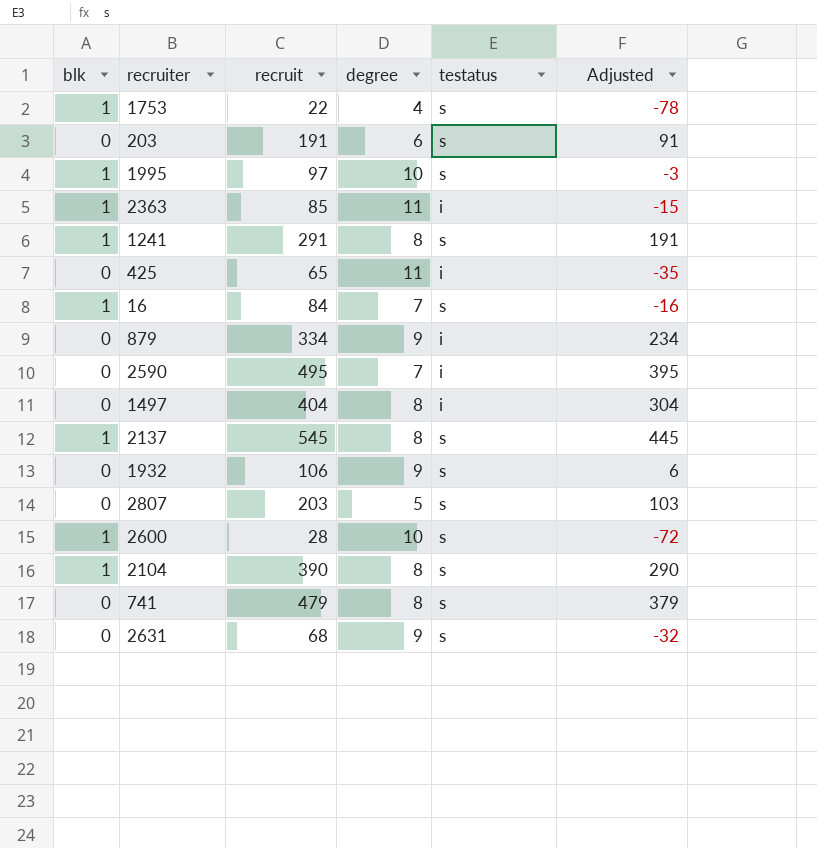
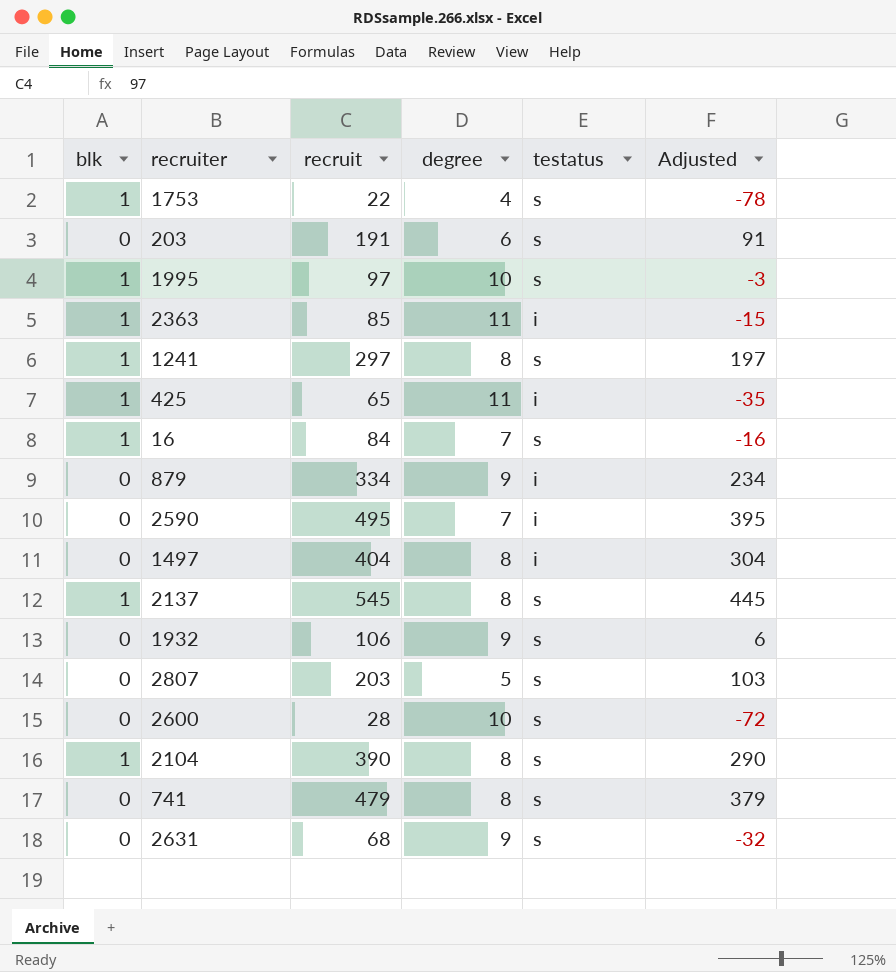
1241 | recruit: 291 -> 297
1241 | Adjusted: 191 -> 197
425 | blk: 0 -> 1
2600 | blk: 1 -> 0

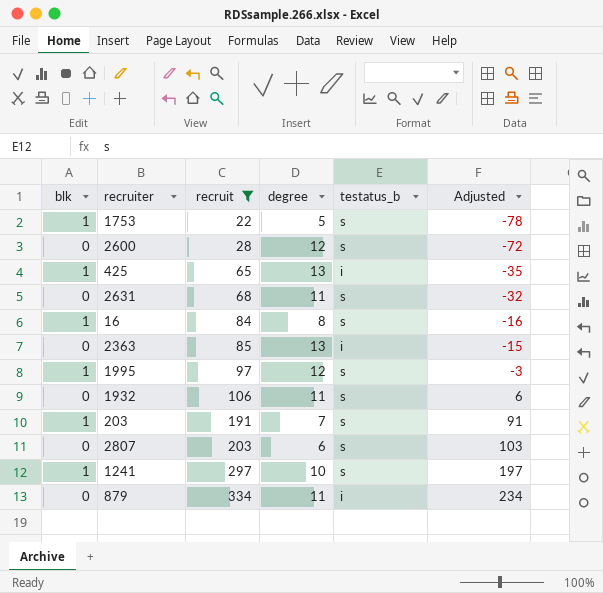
filter: none -> recruit <= 334
row order: none -> recruit ascending
column name: testatus -> testatus_b
1753 | degree: 4 -> 5
2600 | degree: 10 -> 12
425 | degree: 11 -> 13
2631 | degree: 9 -> 11
16 | degree: 7 -> 8
2363 | blk: 1 -> 0
2363 | degree: 11 -> 13
1995 | degree: 10 -> 12
1932 | degree: 9 -> 11
203 | blk: 0 -> 1
203 | degree: 6 -> 7
2807 | degree: 5 -> 6
1241 | degree: 8 -> 10
879 | degree: 9 -> 11

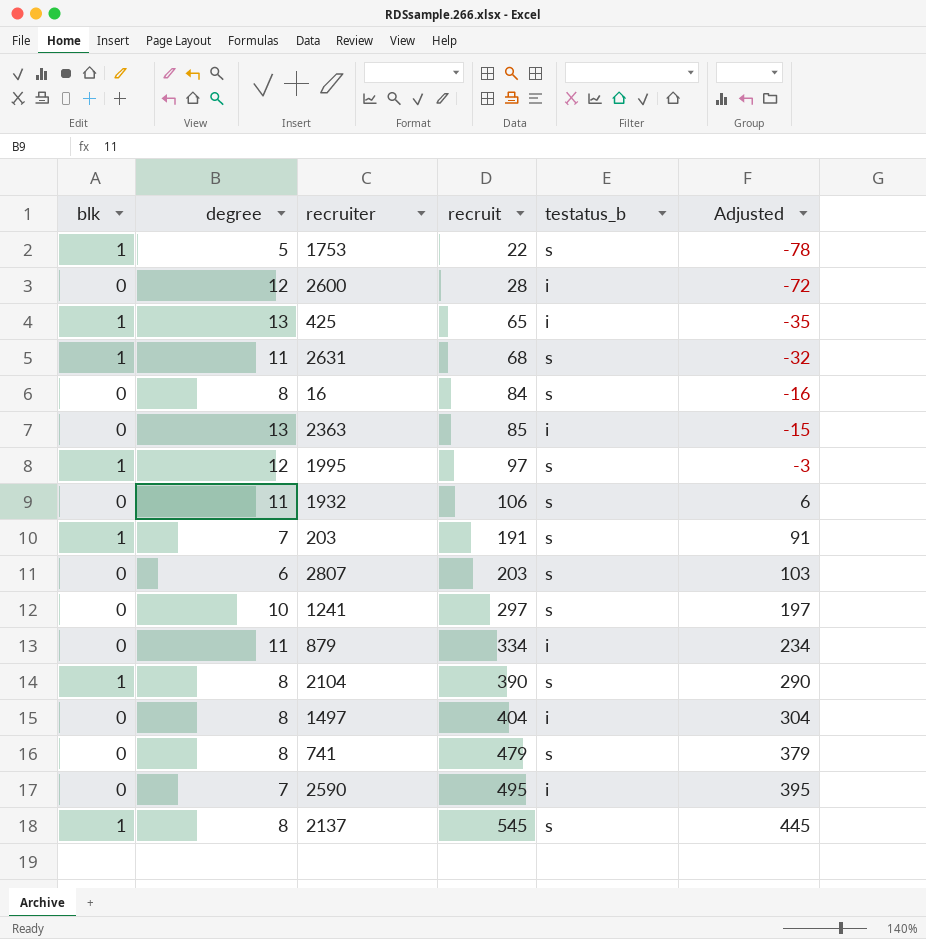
filter: recruit <= 334 -> none
column degree | position: 4 -> 2
2600 | testatus_b: s -> i
2631 | blk: 0 -> 1
16 | blk: 1 -> 0
1241 | blk: 1 -> 0

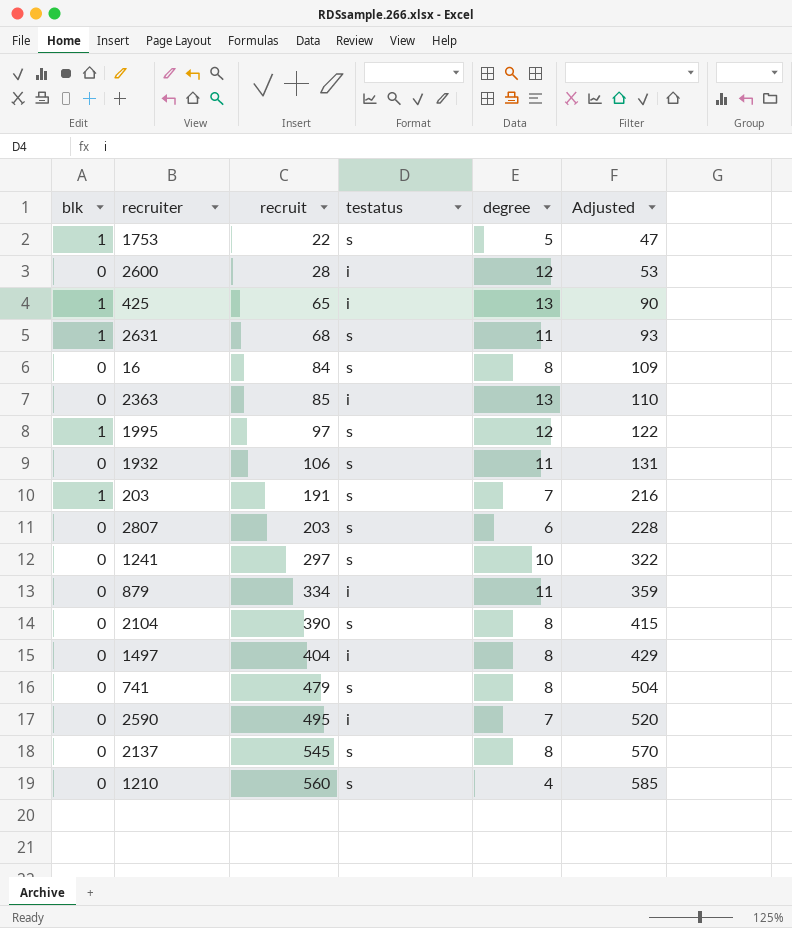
column name: testatus_b -> testatus
column degree | position: 2 -> 5
column Adjusted | formula: [recruit] - 100 -> [recruit] + 25
2104 | blk: 1 -> 0
2137 | blk: 1 -> 0
row 1210: none -> 0 | 560 | s | 4 | 585

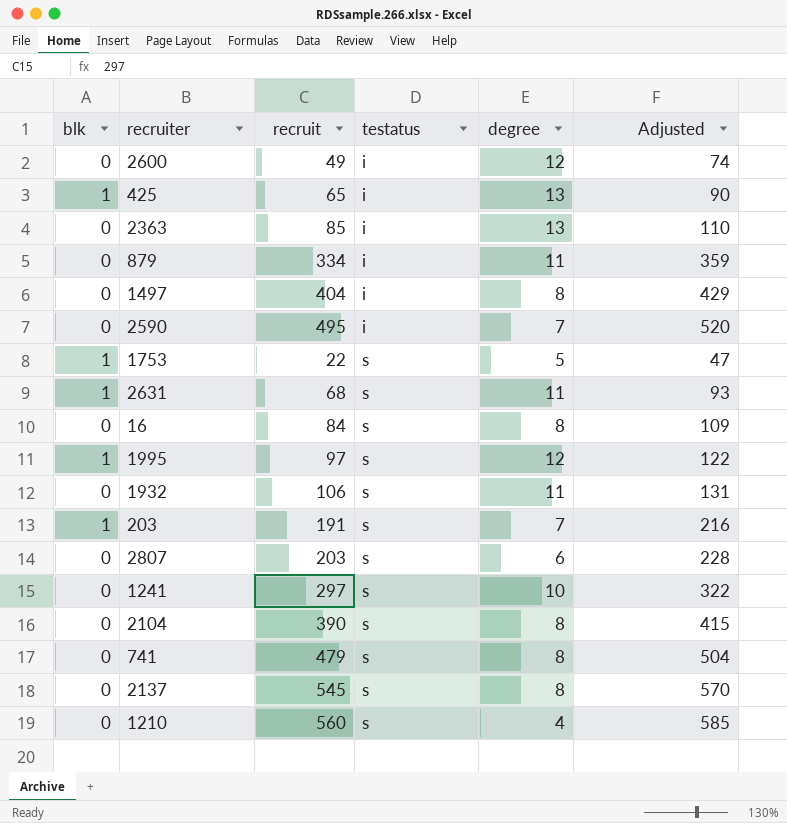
row order: recruit ascending -> testatus ascending
2600 | recruit: 28 -> 49
2600 | Adjusted: 53 -> 74

